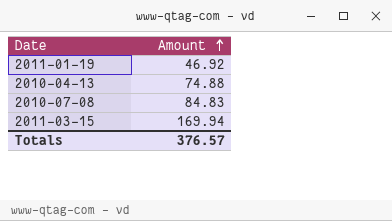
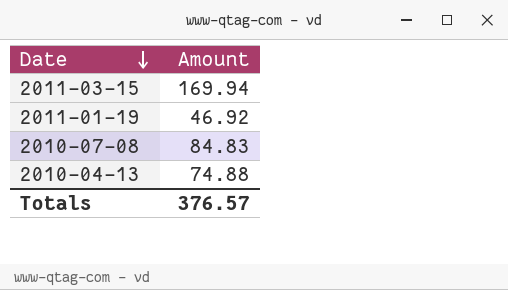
row order: Amount ascending -> Date descending

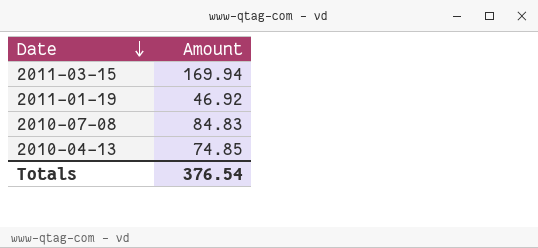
2010-04-13 | Amount: 74.88 -> 74.85
Totals | Amount: 376.57 -> 376.54

